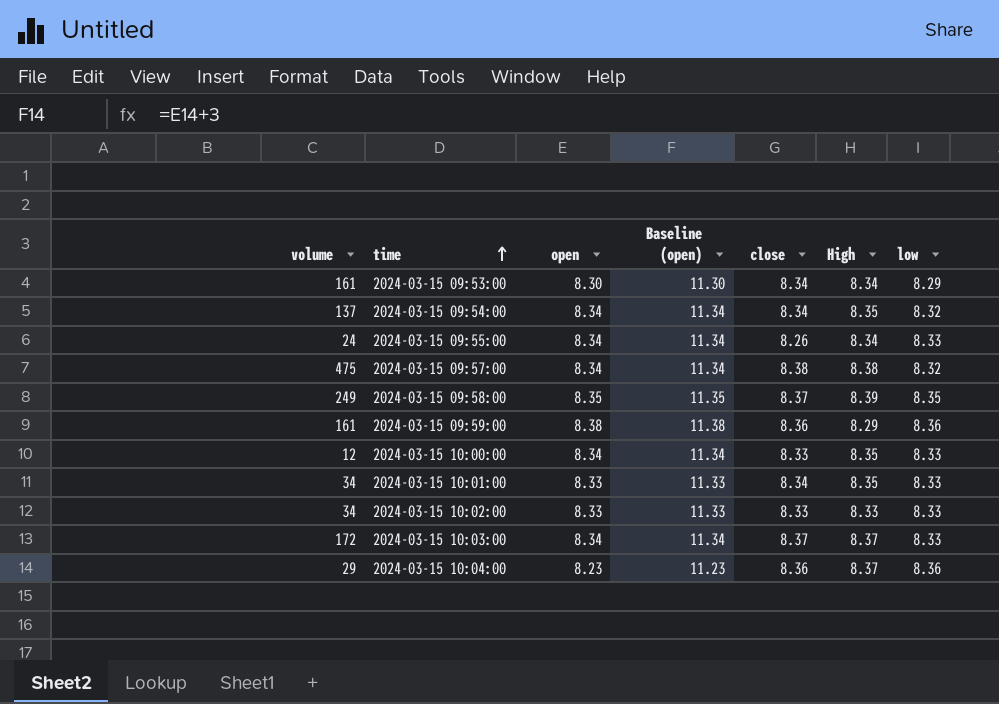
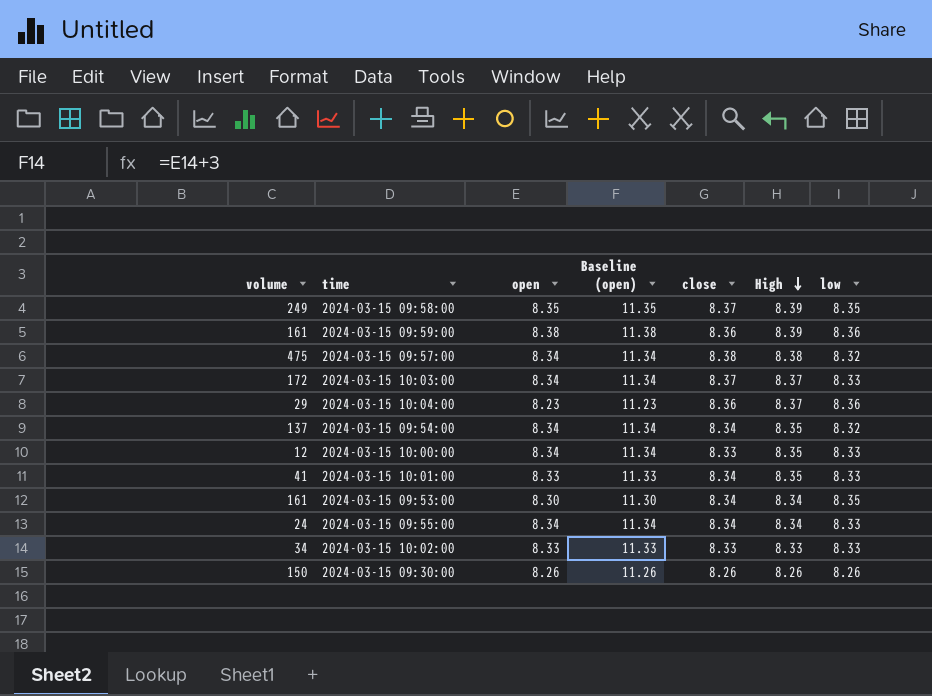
row order: time ascending -> High descending
2024-03-15 09:59:00 | High: 8.29 -> 8.39
2024-03-15 10:01:00 | volume: 34 -> 41
2024-03-15 09:53:00 | low: 8.29 -> 8.35
2024-03-15 09:55:00 | close: 8.26 -> 8.34
row 2024-03-15 09:30:00: none -> 150 | 8.26 | 11.26 | 8.26 | 8.26 | 8.26

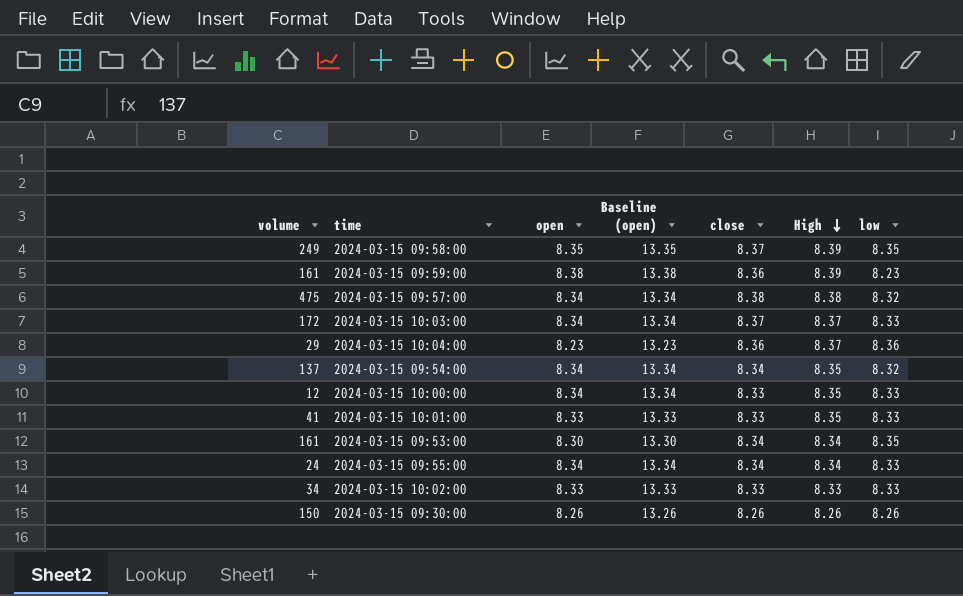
column Baseline (open) | formula: [open] + 3 -> [open] + 5
2024-03-15 09:59:00 | low: 8.36 -> 8.23
2024-03-15 10:01:00 | close: 8.34 -> 8.33

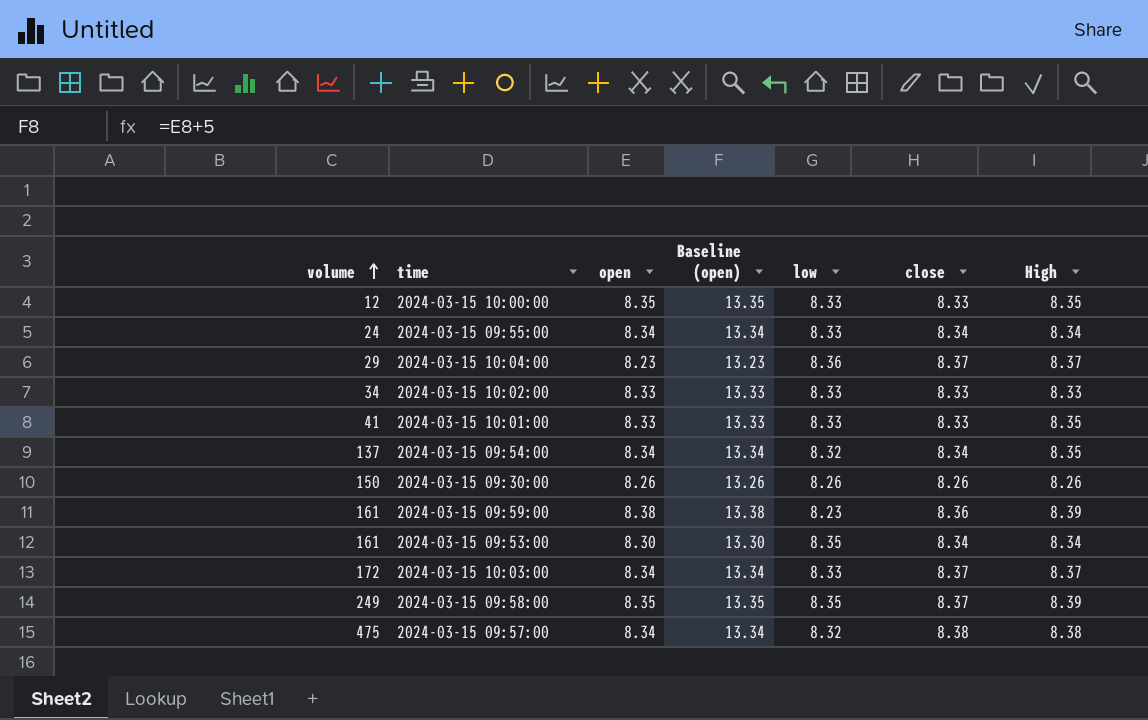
row order: High descending -> volume ascending
column low | position: 7 -> 5
2024-03-15 10:00:00 | open: 8.34 -> 8.35
2024-03-15 10:00:00 | Baseline (open): 13.34 -> 13.35
2024-03-15 10:04:00 | close: 8.36 -> 8.37

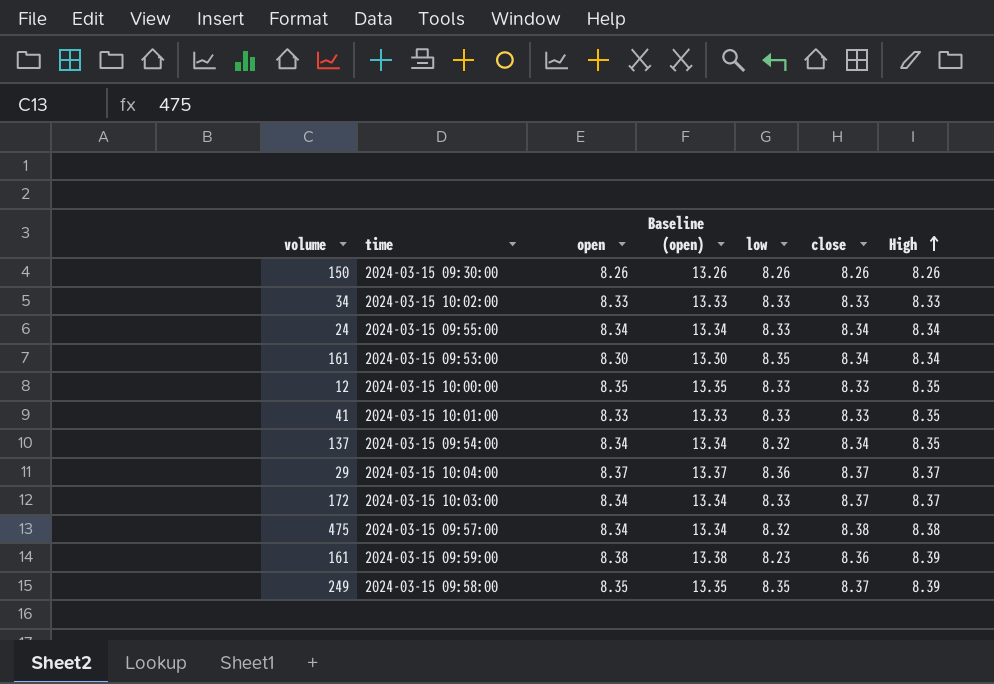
row order: volume ascending -> High ascending
2024-03-15 10:04:00 | open: 8.23 -> 8.37
2024-03-15 10:04:00 | Baseline (open): 13.23 -> 13.37

